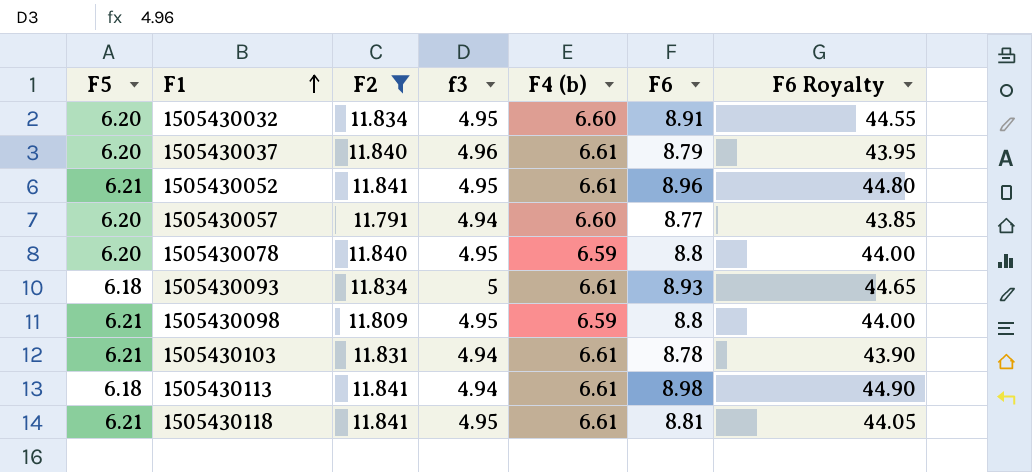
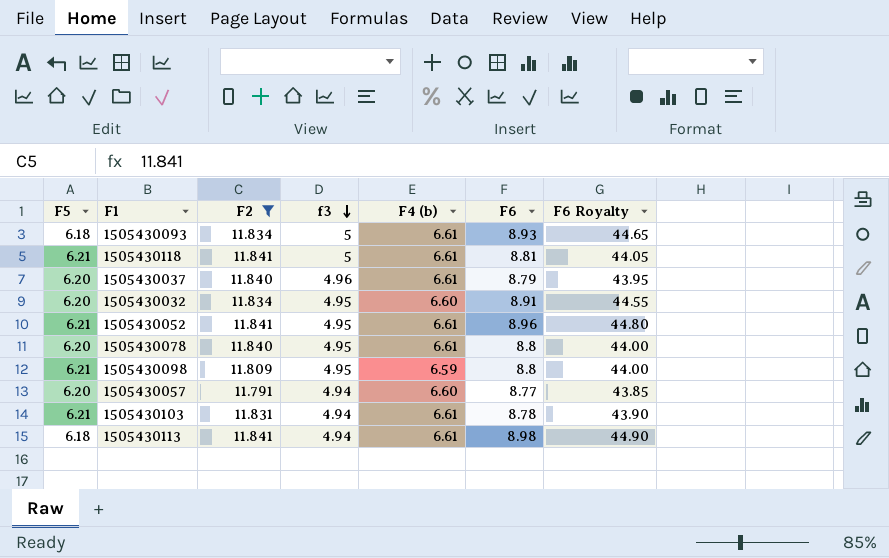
row order: F1 ascending -> f3 descending
1505430118 | f3: 4.95 -> 5
1505430078 | F4 (b): 6.59 -> 6.61

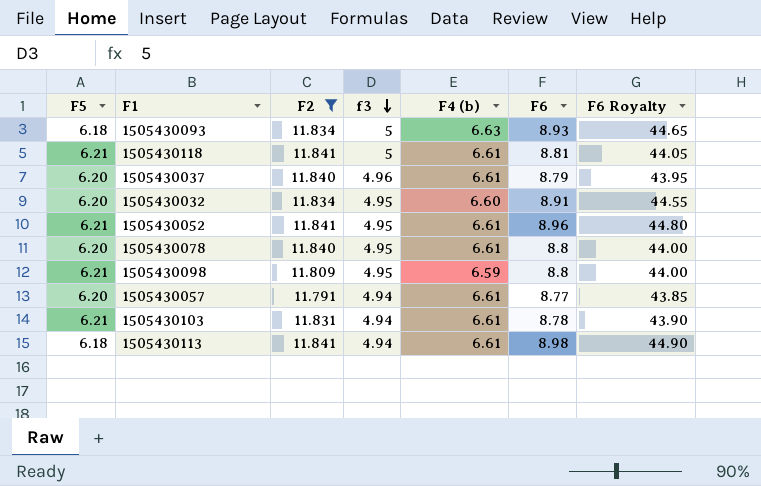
1505430093 | F4 (b): 6.61 -> 6.63
1505430057 | F4 (b): 6.60 -> 6.61

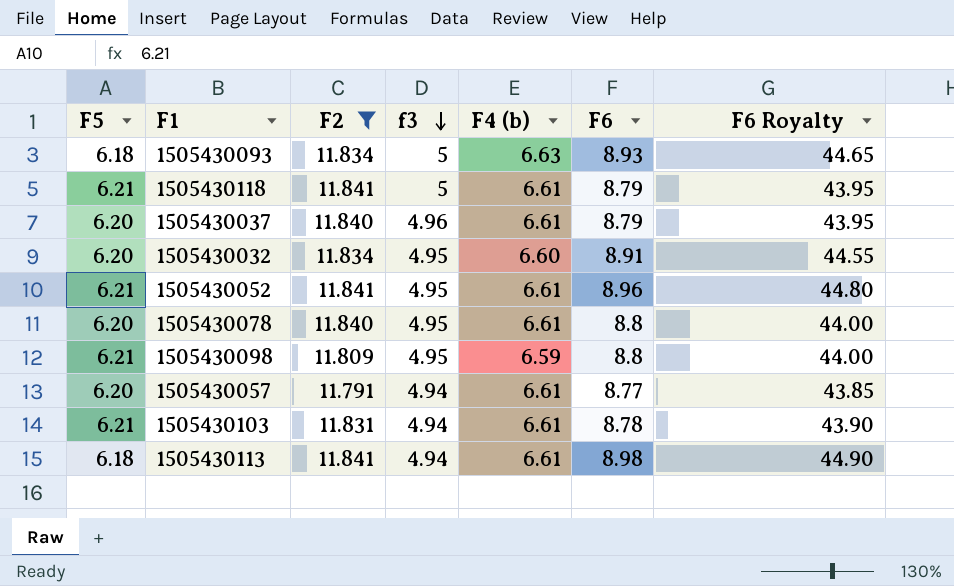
1505430118 | F6: 8.81 -> 8.79
1505430118 | F6 Royalty: 44.05 -> 43.95

